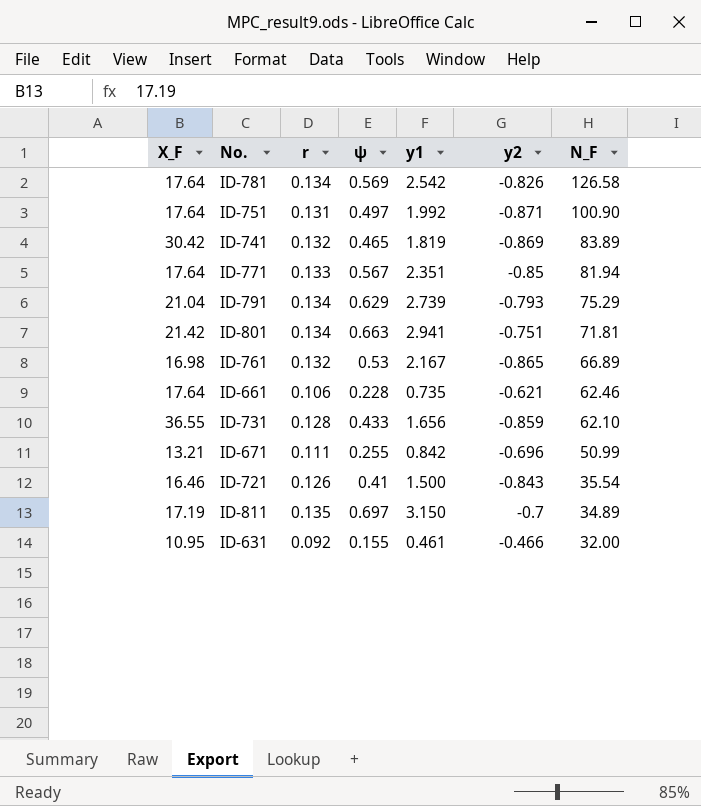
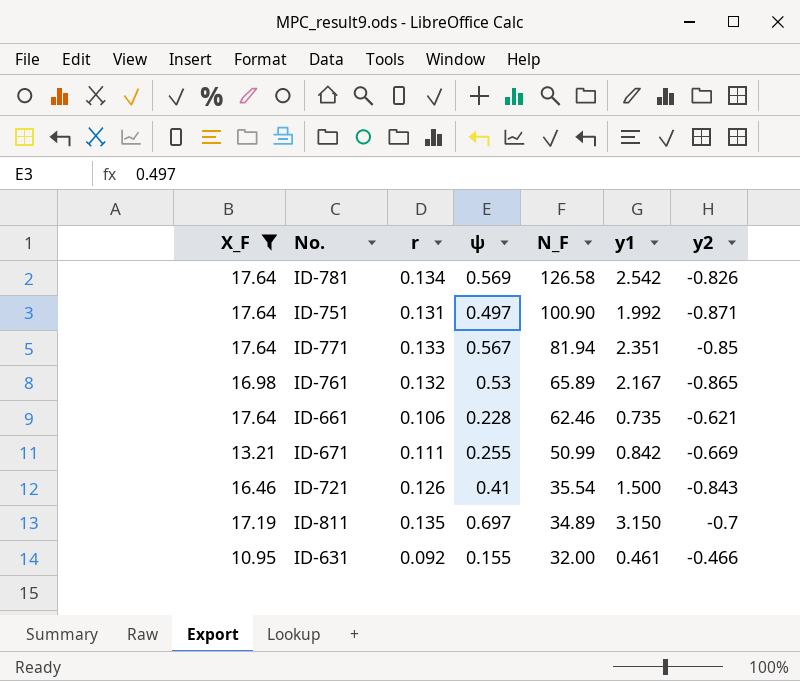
filter: none -> X_F <= 17.64
column N_F | position: 7 -> 5
ID-761 | N_F: 66.89 -> 65.89
ID-671 | y2: -0.696 -> -0.669

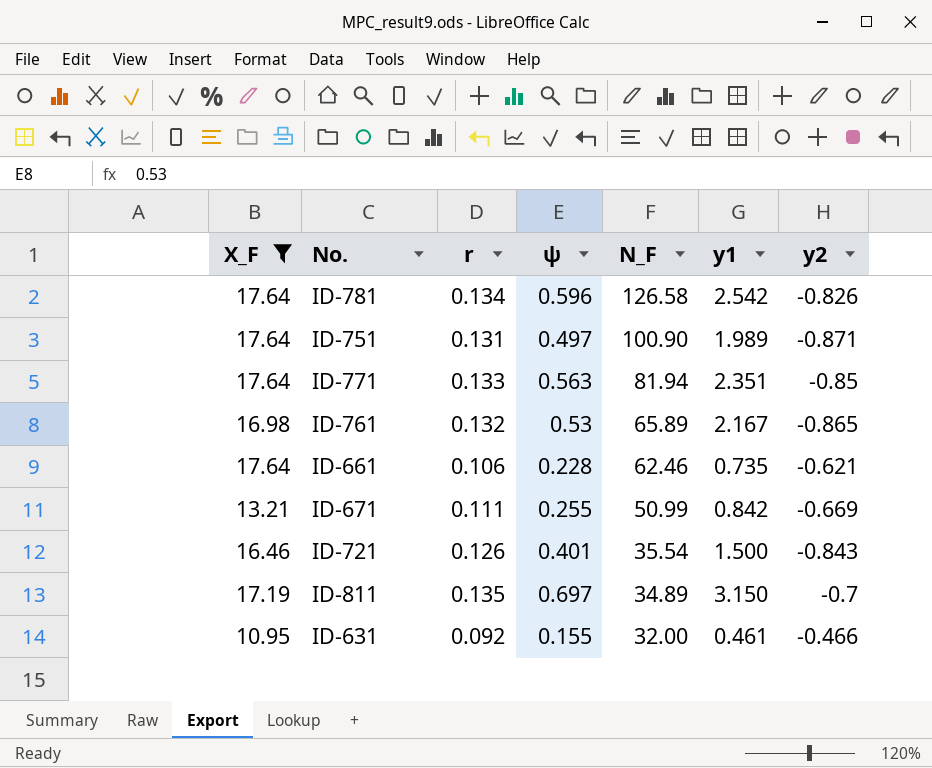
ID-781 | ψ: 0.569 -> 0.596
ID-751 | y1: 1.992 -> 1.989
ID-771 | ψ: 0.567 -> 0.563
ID-721 | ψ: 0.41 -> 0.401

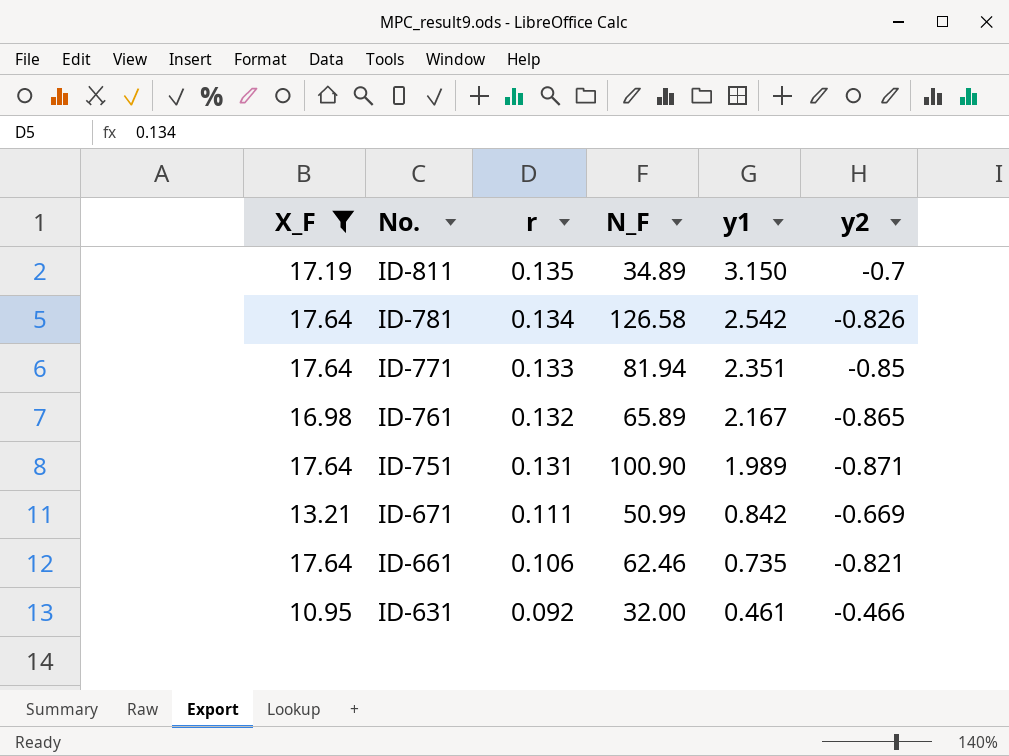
row order: N_F descending -> No. descending
column ψ | position: 4 -> none
row ID-721: 16.46 | 0.126 | 0.401 | 35.54 | 1.500 | -0.843 -> none
ID-661 | y2: -0.621 -> -0.821

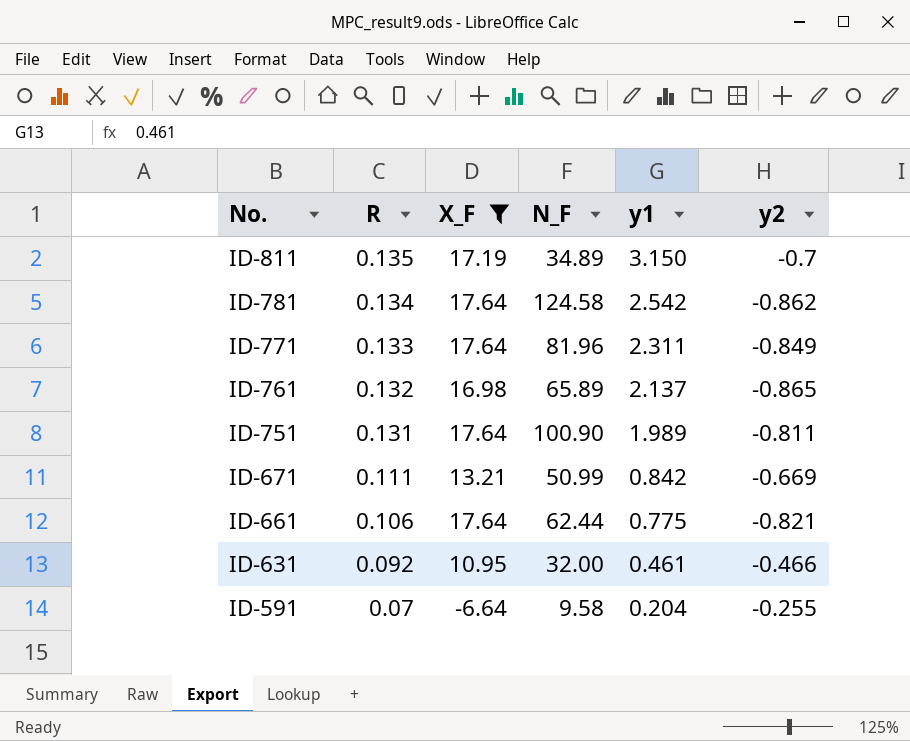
column name: r -> R
column X_F | position: 1 -> 3
ID-781 | N_F: 126.58 -> 124.58
ID-781 | y2: -0.826 -> -0.862
ID-771 | N_F: 81.94 -> 81.96
ID-771 | y1: 2.351 -> 2.311
ID-771 | y2: -0.85 -> -0.849
ID-761 | y1: 2.167 -> 2.137
ID-751 | y2: -0.871 -> -0.811
ID-661 | N_F: 62.46 -> 62.44
ID-661 | y1: 0.735 -> 0.775
row ID-591: none -> 0.07 | -6.64 | 9.58 | 0.204 | -0.255

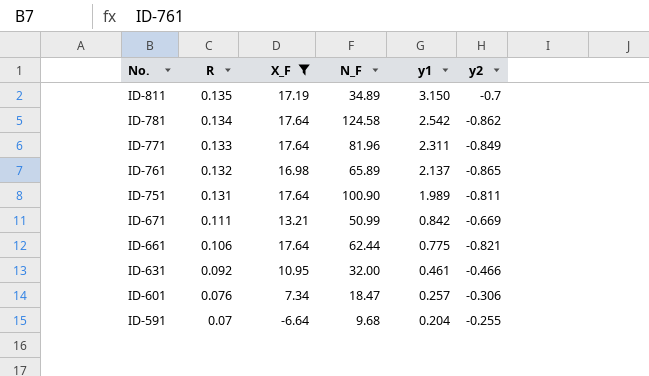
row ID-601: none -> 0.076 | 7.34 | 18.47 | 0.257 | -0.306
ID-591 | N_F: 9.58 -> 9.68

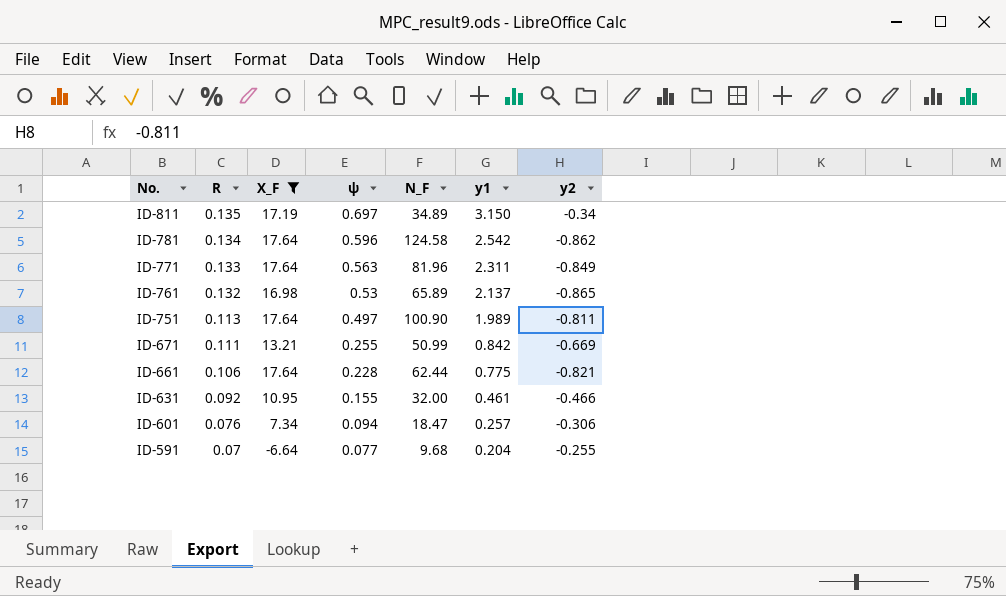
column ψ | position: none -> 4
ID-811 | y2: -0.7 -> -0.34
ID-751 | R: 0.131 -> 0.113

